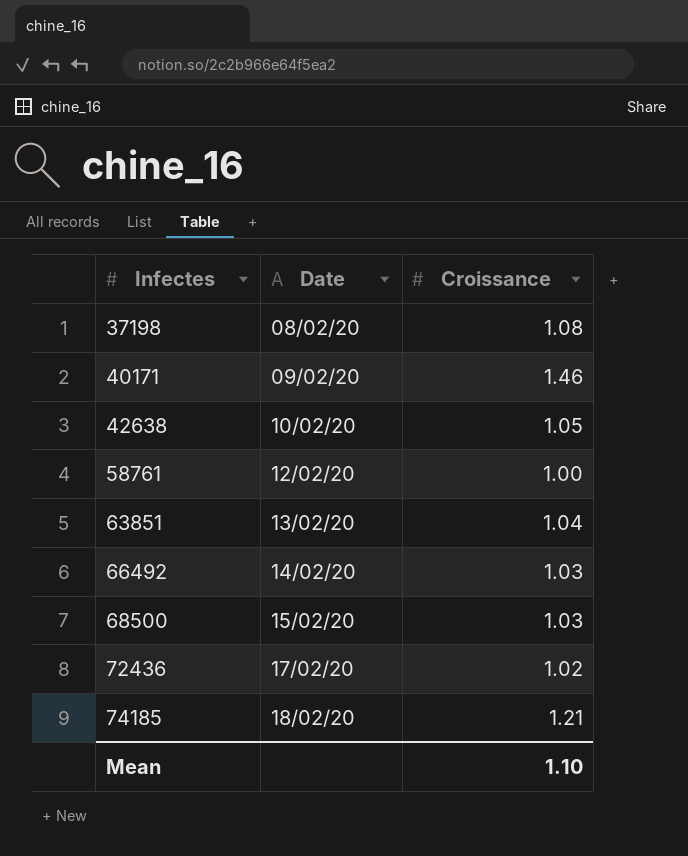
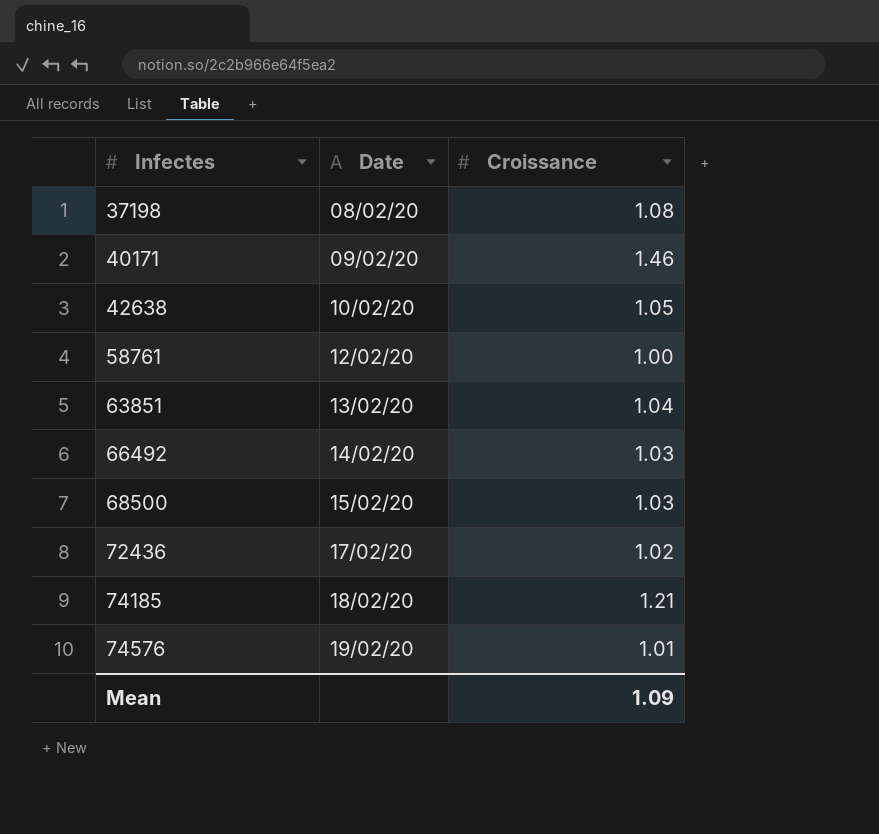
row 74576: none -> 19/02/20 | 1.01
Mean | Croissance: 1.10 -> 1.09

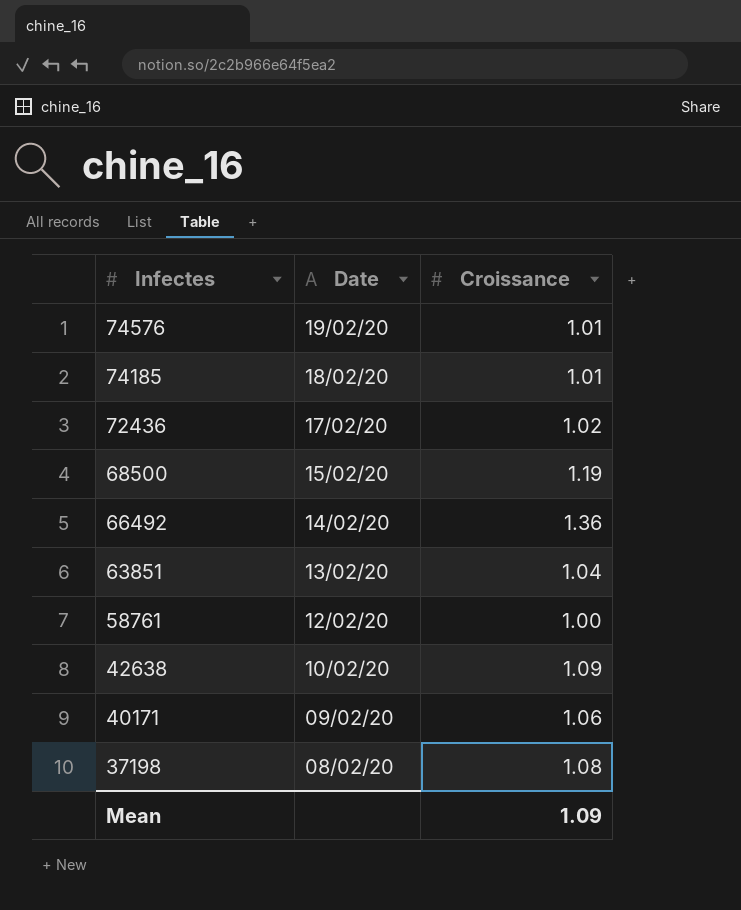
row order: Infectes ascending -> Infectes descending
74185 | Croissance: 1.21 -> 1.01
68500 | Croissance: 1.03 -> 1.19
66492 | Croissance: 1.03 -> 1.36
42638 | Croissance: 1.05 -> 1.09
40171 | Croissance: 1.46 -> 1.06

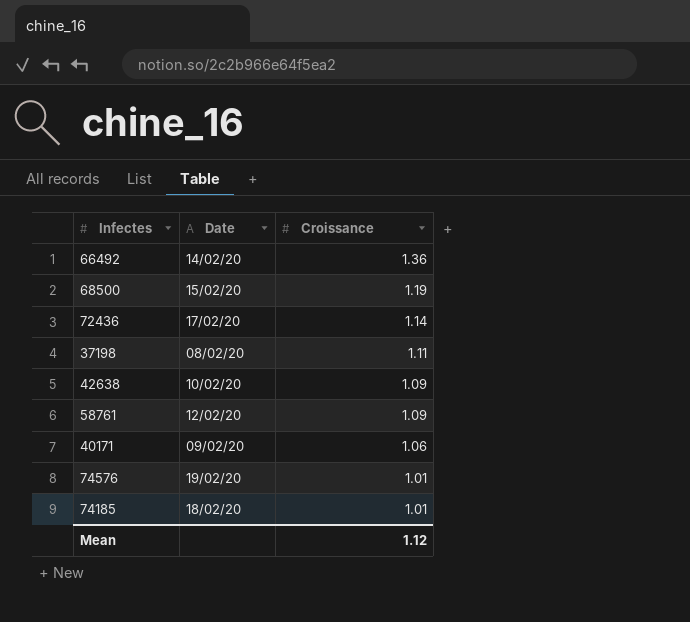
row order: Infectes descending -> Croissance descending
row 63851: 13/02/20 | 1.04 -> none
72436 | Croissance: 1.02 -> 1.14
37198 | Croissance: 1.08 -> 1.11
58761 | Croissance: 1.00 -> 1.09
Mean | Croissance: 1.09 -> 1.12

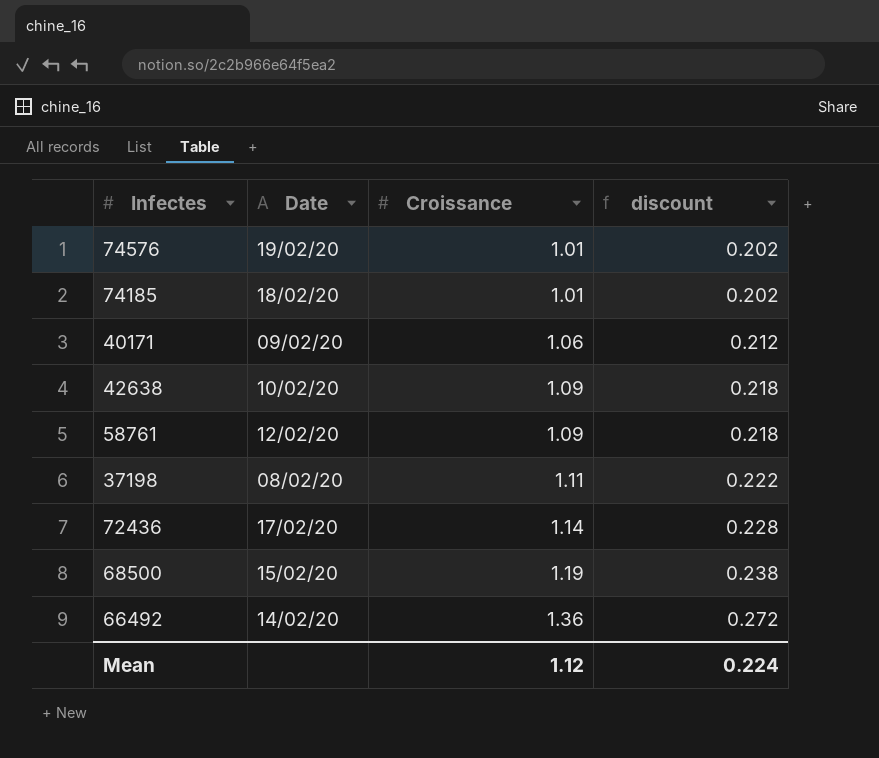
row order: Croissance descending -> Croissance ascending
column discount | formula: none -> [Croissance] * 0.2

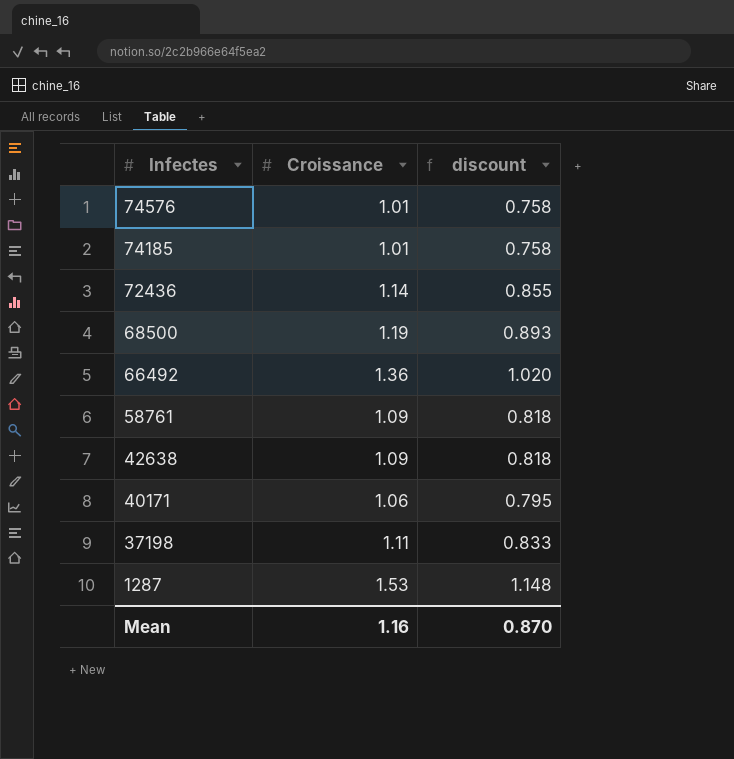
row order: Croissance ascending -> Infectes descending
column Date | position: 2 -> none
column discount | formula: [Croissance] * 0.2 -> [Croissance] * 0.75
row 1287: none -> 1.53 | 1.148
Mean | Croissance: 1.12 -> 1.16
Mean | discount: 0.224 -> 0.870

